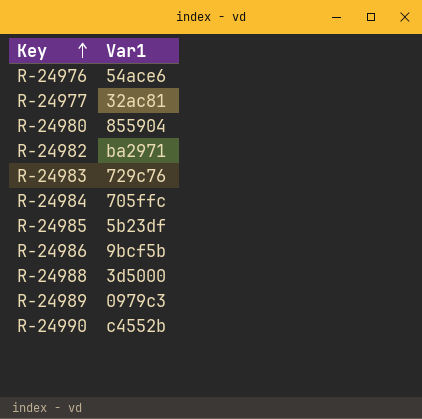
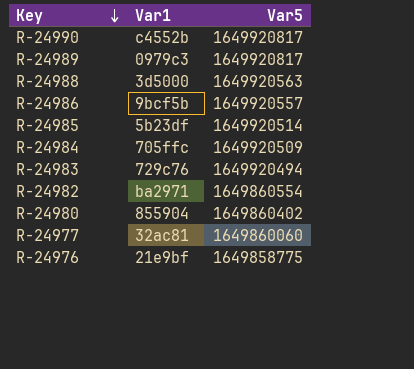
row order: Key ascending -> Key descending
column Var5 | position: none -> 3
R-24976 | Var1: 54ace6 -> 21e9bf

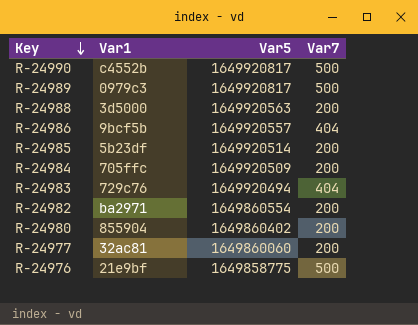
column Var7 | position: none -> 4

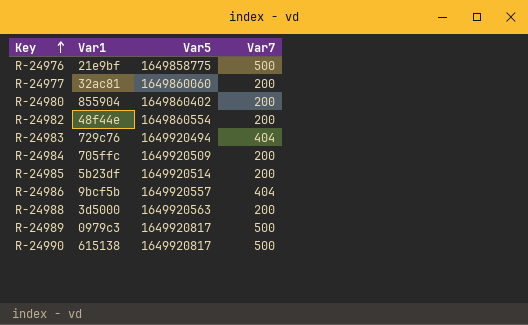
row order: Key descending -> Key ascending
R-24982 | Var1: ba2971 -> 48f44e
R-24990 | Var1: c4552b -> 615138

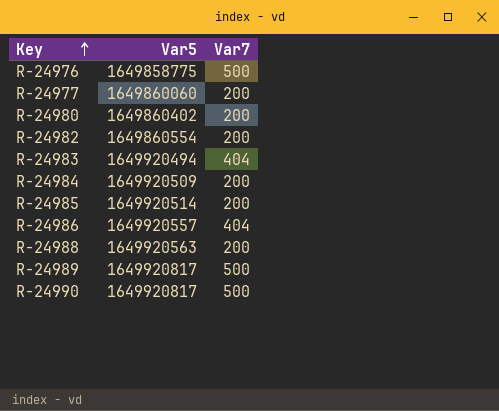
column Var1 | position: 2 -> none

